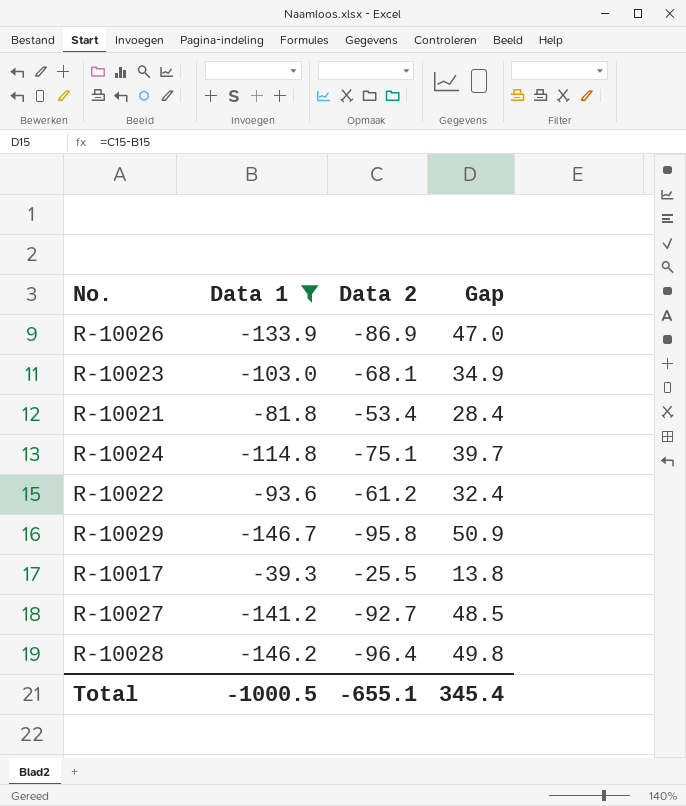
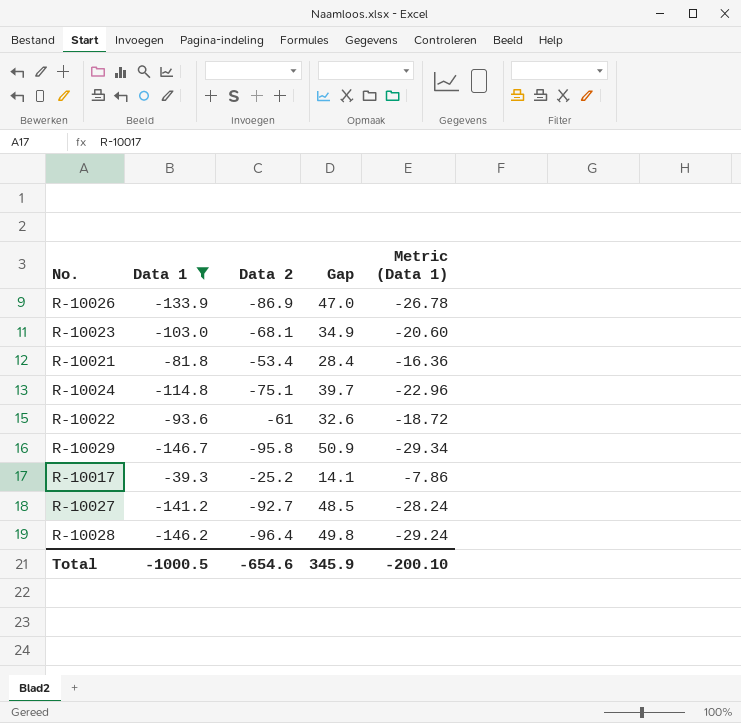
column Metric (Data 1) | formula: none -> [Data 1] * 0.2
R-10022 | Data 2: -61.2 -> -61
R-10022 | Gap: 32.4 -> 32.6
R-10017 | Data 2: -25.5 -> -25.2
R-10017 | Gap: 13.8 -> 14.1
Total | Data 2: -655.1 -> -654.6
Total | Gap: 345.4 -> 345.9

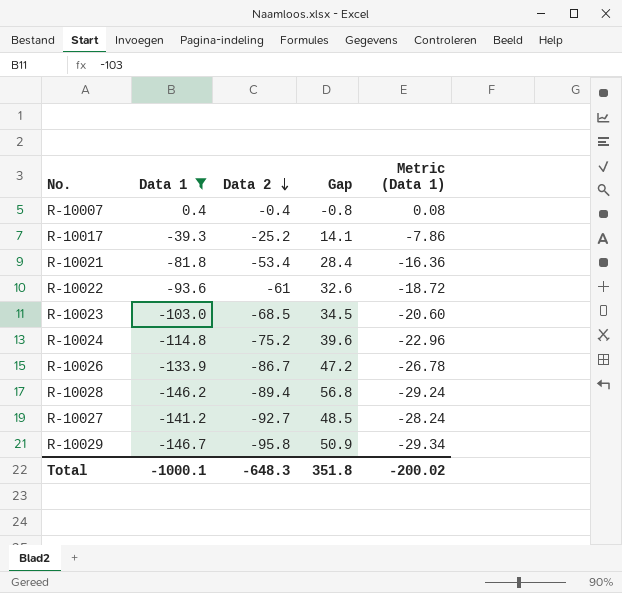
row order: none -> Data 2 descending
row R-10007: none -> 0.4 | -0.4 | -0.8 | 0.08
R-10023 | Data 2: -68.1 -> -68.5
R-10023 | Gap: 34.9 -> 34.5
R-10024 | Data 2: -75.1 -> -75.2
R-10024 | Gap: 39.7 -> 39.6
R-10026 | Data 2: -86.9 -> -86.7
R-10026 | Gap: 47.0 -> 47.2
R-10028 | Data 2: -96.4 -> -89.4
R-10028 | Gap: 49.8 -> 56.8
Total | Data 1: -1000.5 -> -1000.1
Total | Data 2: -654.6 -> -648.3
Total | Gap: 345.9 -> 351.8
Total | Metric (Data 1): -200.10 -> -200.02

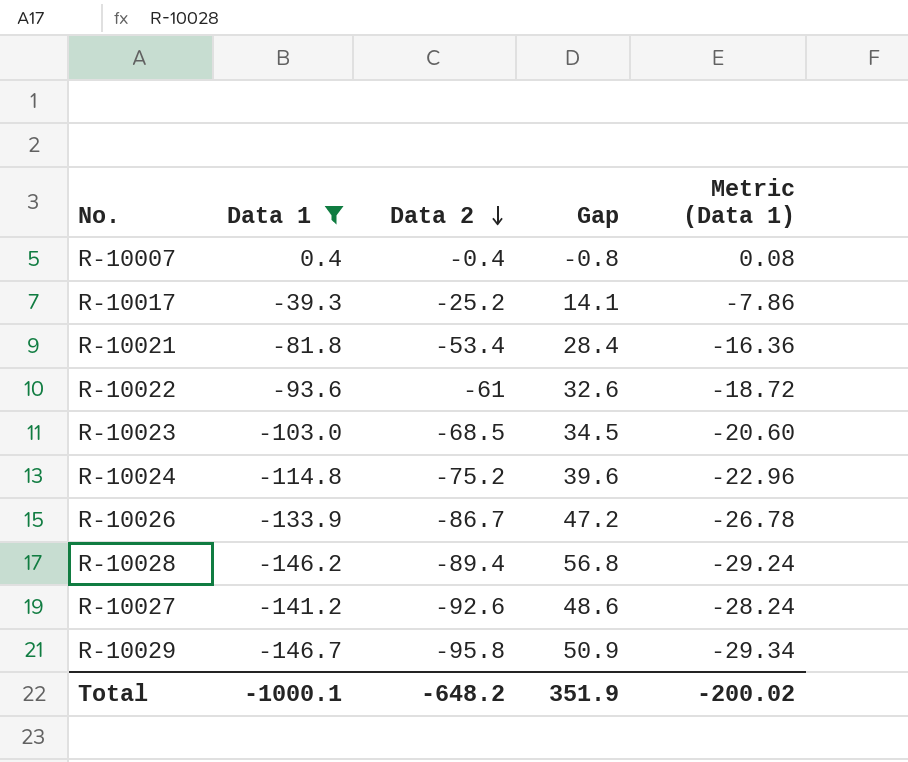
R-10027 | Data 2: -92.7 -> -92.6
R-10027 | Gap: 48.5 -> 48.6
Total | Data 2: -648.3 -> -648.2
Total | Gap: 351.8 -> 351.9

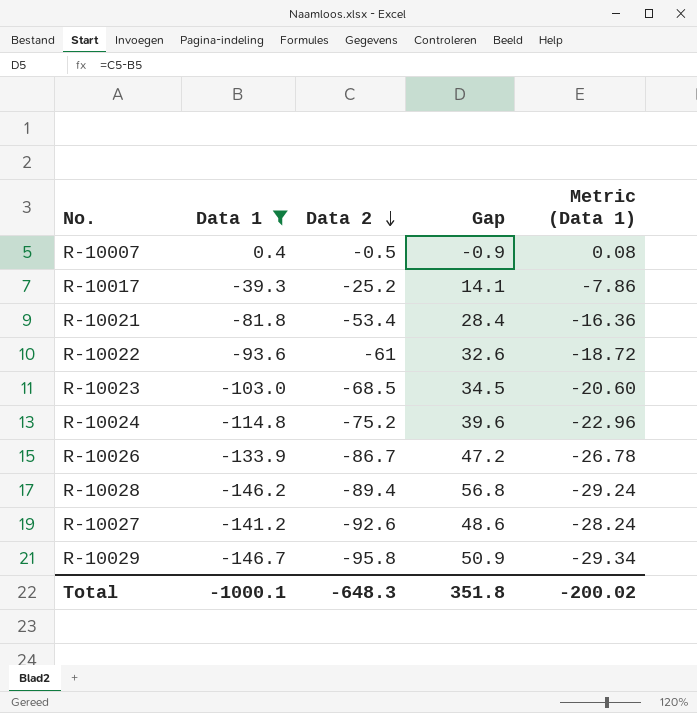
R-10007 | Data 2: -0.4 -> -0.5
R-10007 | Gap: -0.8 -> -0.9
Total | Data 2: -648.2 -> -648.3
Total | Gap: 351.9 -> 351.8

